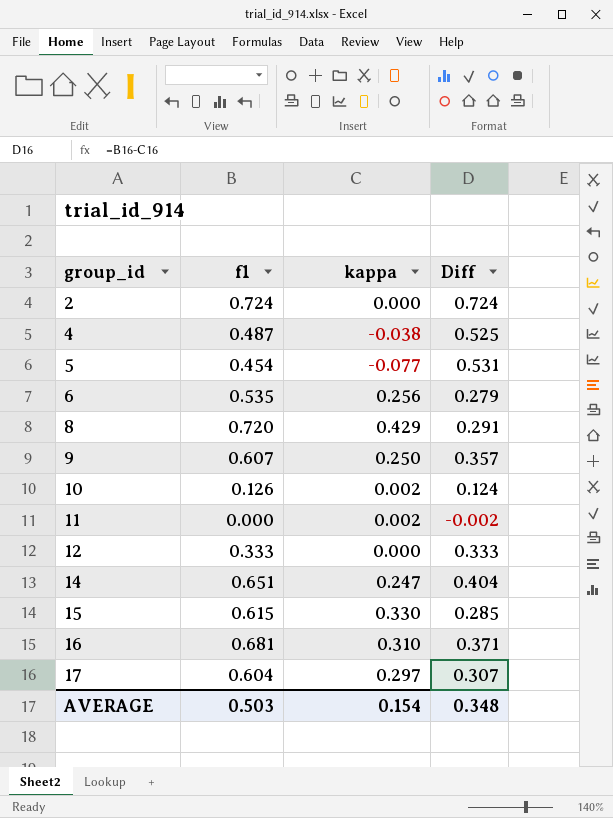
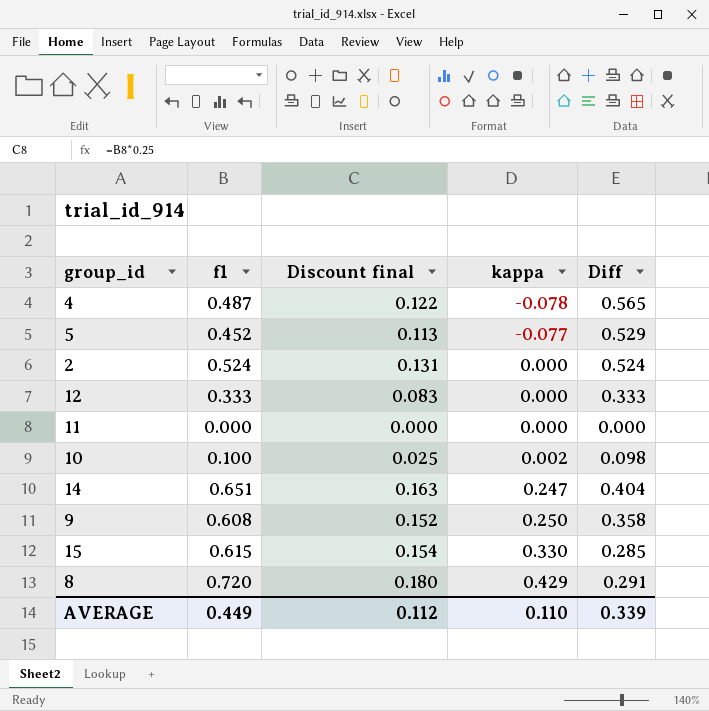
row order: group_id ascending -> kappa ascending
column Discount final | formula: none -> [f1] * 0.25
row 6: 0.535 | 0.256 | 0.279 -> none
row 16: 0.681 | 0.310 | 0.371 -> none
row 17: 0.604 | 0.297 | 0.307 -> none
4 | kappa: -0.038 -> -0.078
4 | Diff: 0.525 -> 0.565
5 | f1: 0.454 -> 0.452
5 | Diff: 0.531 -> 0.529
2 | f1: 0.724 -> 0.524
2 | Diff: 0.724 -> 0.524
11 | kappa: 0.002 -> 0.000
11 | Diff: -0.002 -> 0.000
10 | f1: 0.126 -> 0.100
10 | Diff: 0.124 -> 0.098
9 | f1: 0.607 -> 0.608
9 | Diff: 0.357 -> 0.358
AVERAGE | f1: 0.503 -> 0.449
AVERAGE | kappa: 0.154 -> 0.110
AVERAGE | Diff: 0.348 -> 0.339

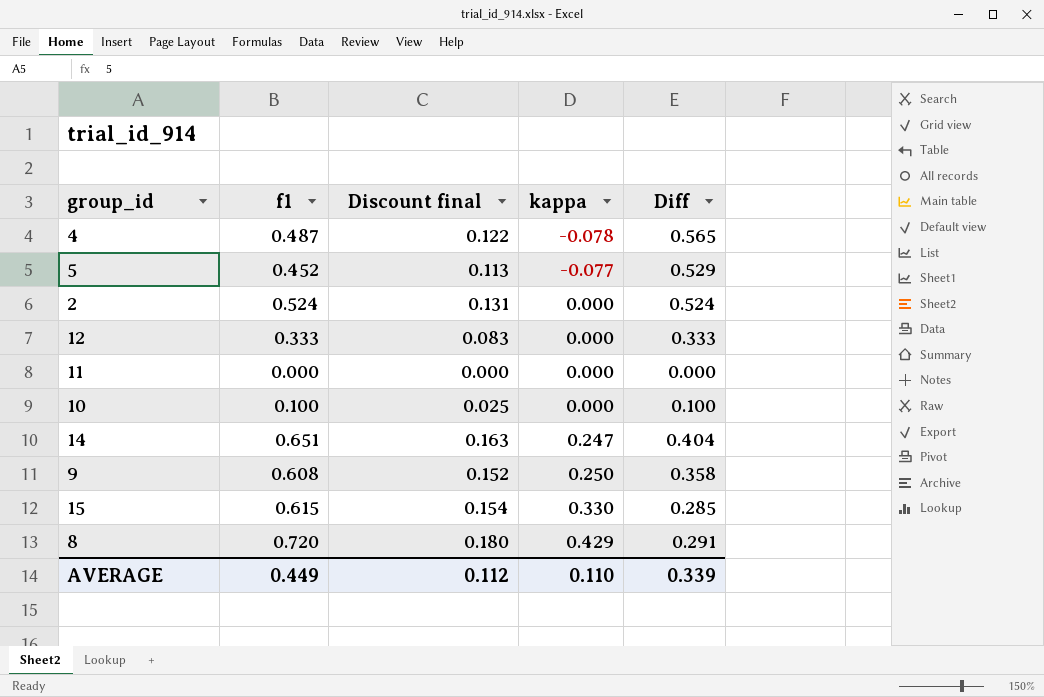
10 | kappa: 0.002 -> 0.000
10 | Diff: 0.098 -> 0.100

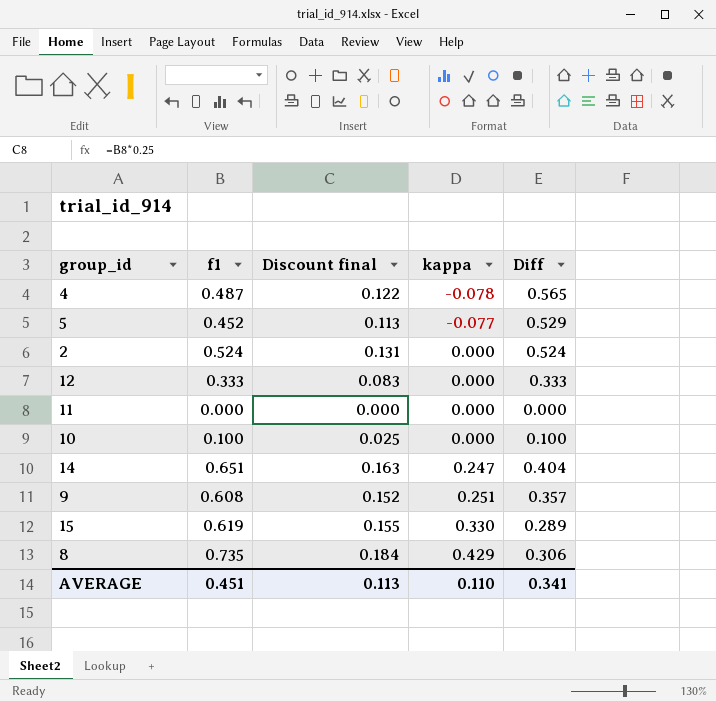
9 | kappa: 0.250 -> 0.251
9 | Diff: 0.358 -> 0.357
15 | f1: 0.615 -> 0.619
15 | Discount final: 0.154 -> 0.155
15 | Diff: 0.285 -> 0.289
8 | f1: 0.720 -> 0.735
8 | Discount final: 0.180 -> 0.184
8 | Diff: 0.291 -> 0.306
AVERAGE | f1: 0.449 -> 0.451
AVERAGE | Discount final: 0.112 -> 0.113
AVERAGE | Diff: 0.339 -> 0.341

